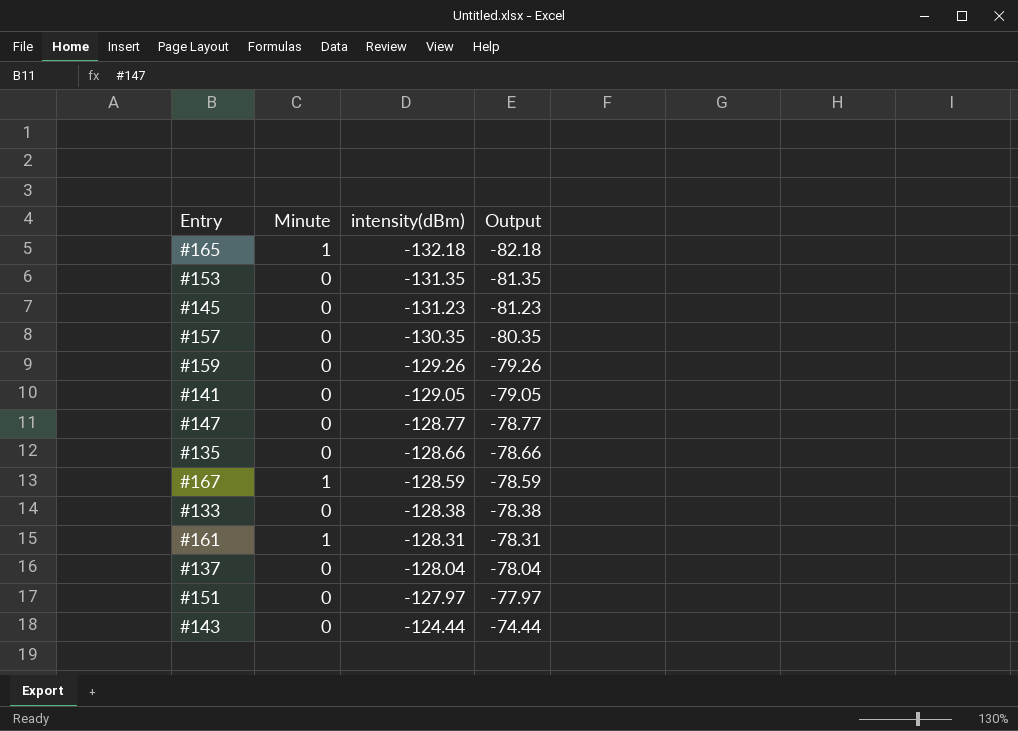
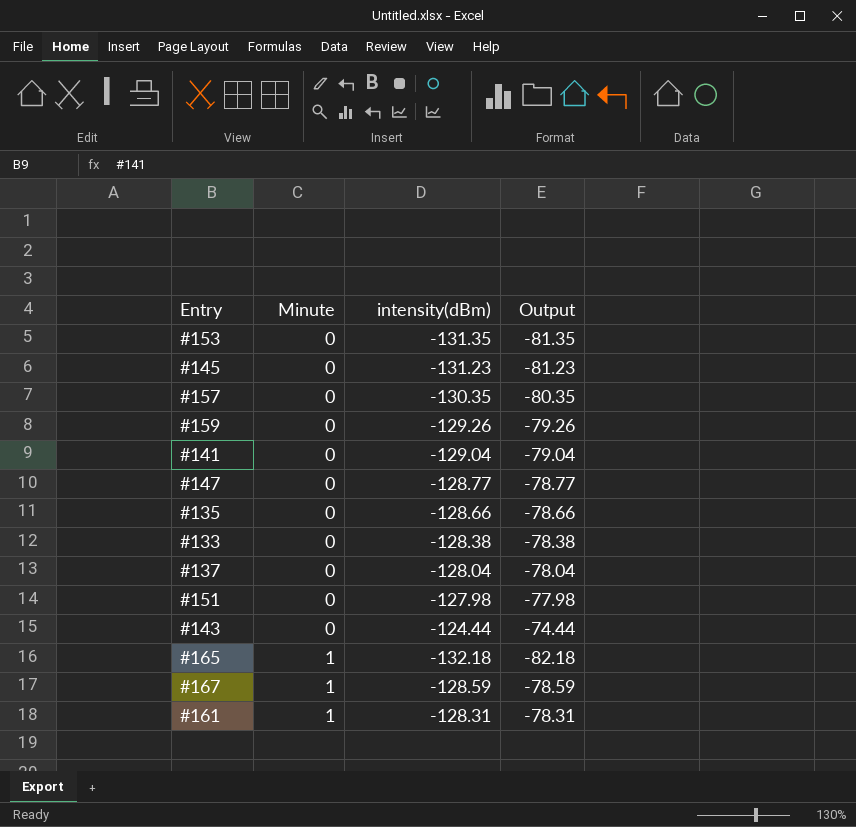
row order: intensity(dBm) ascending -> Minute ascending
#141 | intensity(dBm): -129.05 -> -129.04
#141 | Output: -79.05 -> -79.04
#151 | intensity(dBm): -127.97 -> -127.98
#151 | Output: -77.97 -> -77.98

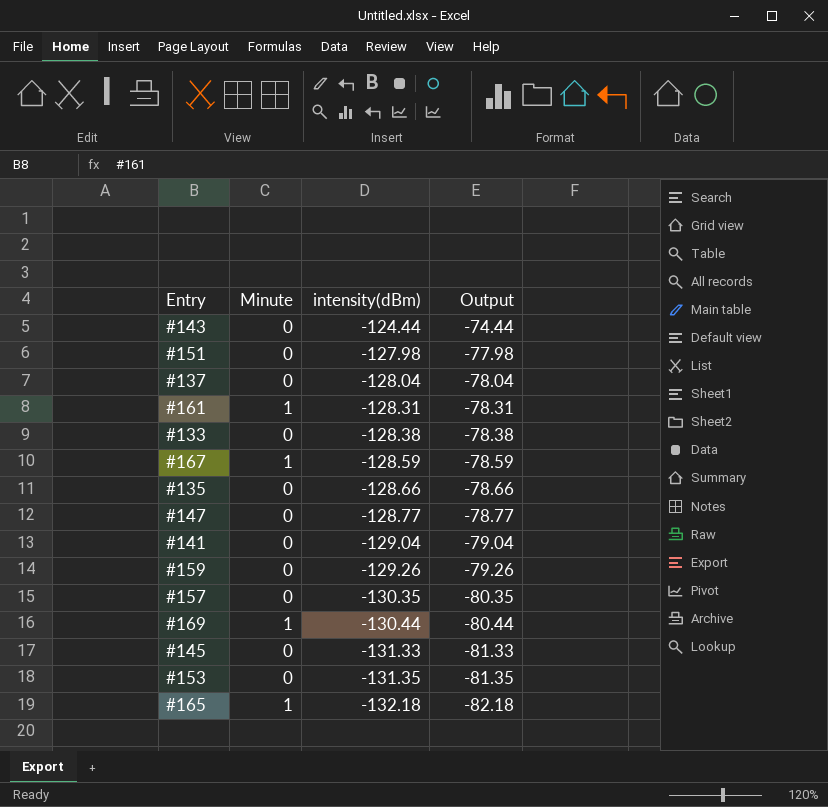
row order: Minute ascending -> intensity(dBm) descending
row #169: none -> 1 | -130.44 | -80.44
#145 | intensity(dBm): -131.23 -> -131.33
#145 | Output: -81.23 -> -81.33

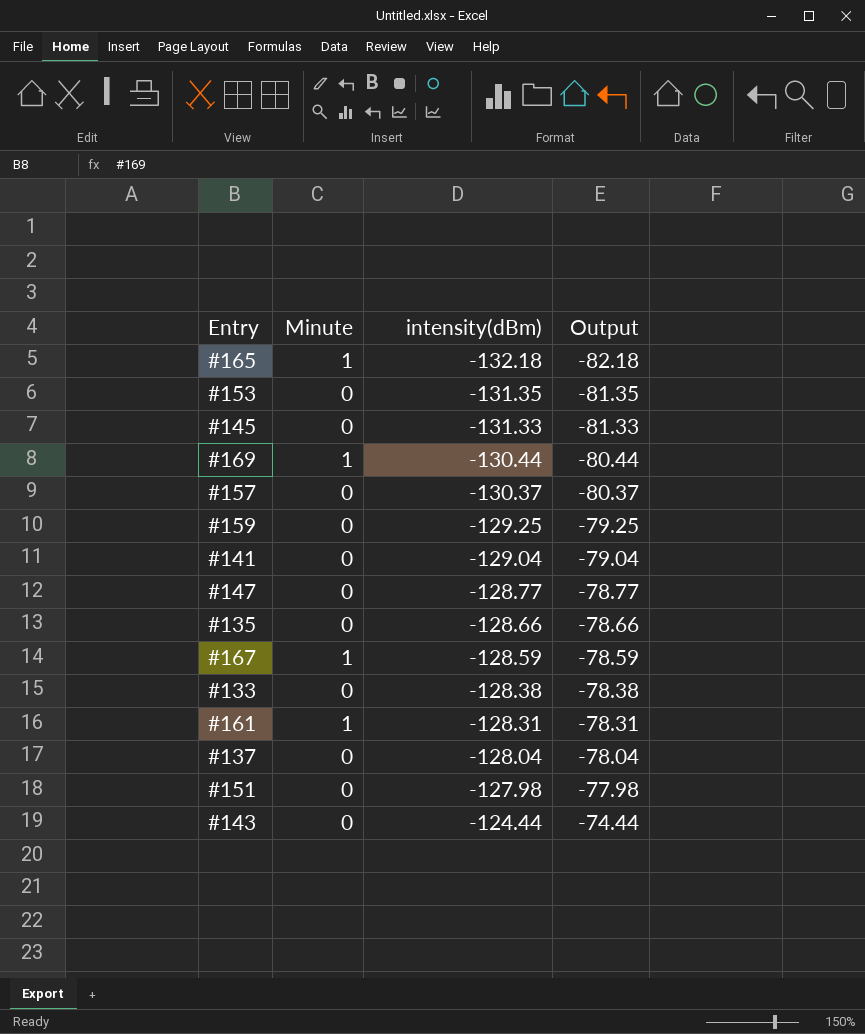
row order: intensity(dBm) descending -> intensity(dBm) ascending
#157 | intensity(dBm): -130.35 -> -130.37
#157 | Output: -80.35 -> -80.37
#159 | intensity(dBm): -129.26 -> -129.25
#159 | Output: -79.26 -> -79.25

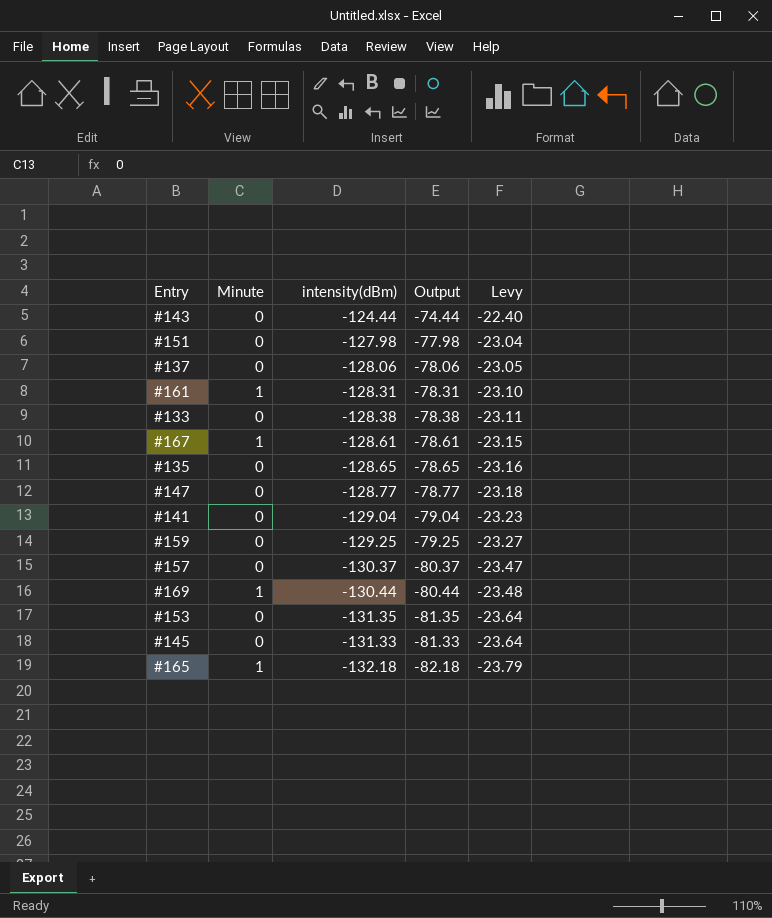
row order: intensity(dBm) ascending -> Levy descending
column Levy | formula: none -> [intensity(dBm)] * 0.18
#137 | intensity(dBm): -128.04 -> -128.06
#137 | Output: -78.04 -> -78.06
#167 | intensity(dBm): -128.59 -> -128.61
#167 | Output: -78.59 -> -78.61
#135 | intensity(dBm): -128.66 -> -128.65
#135 | Output: -78.66 -> -78.65

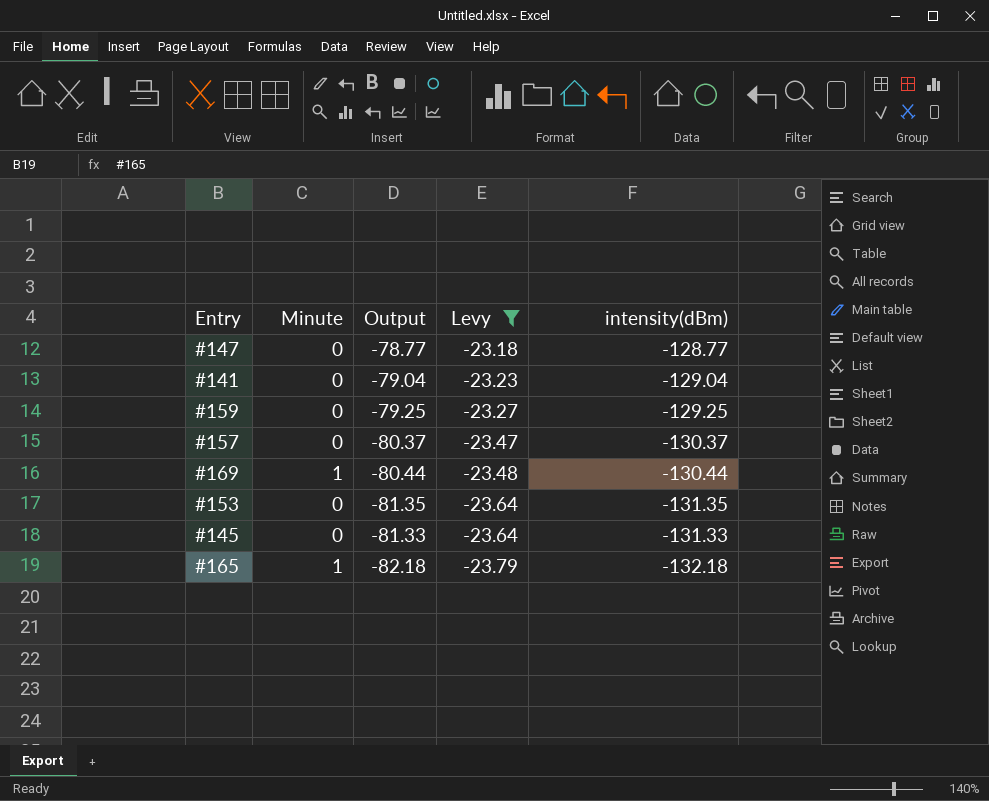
filter: none -> Levy <= -23.18
column intensity(dBm) | position: 3 -> 5

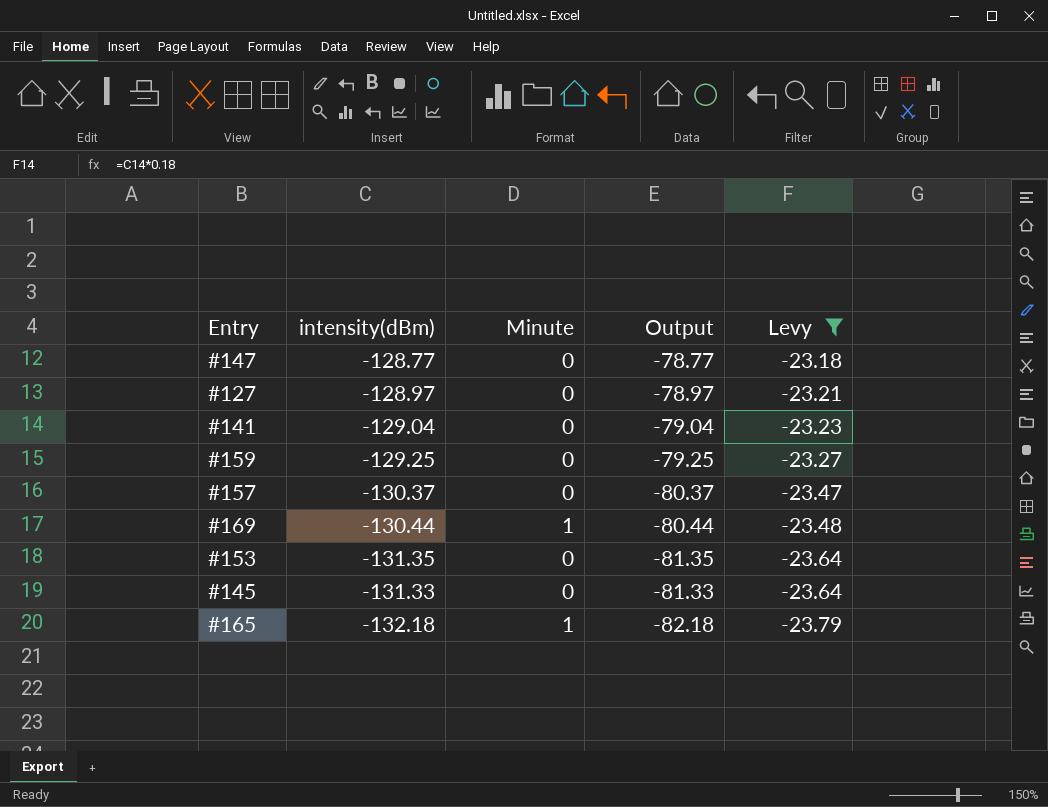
column intensity(dBm) | position: 5 -> 2
row #127: none -> -128.97 | 0 | -78.97 | -23.21

